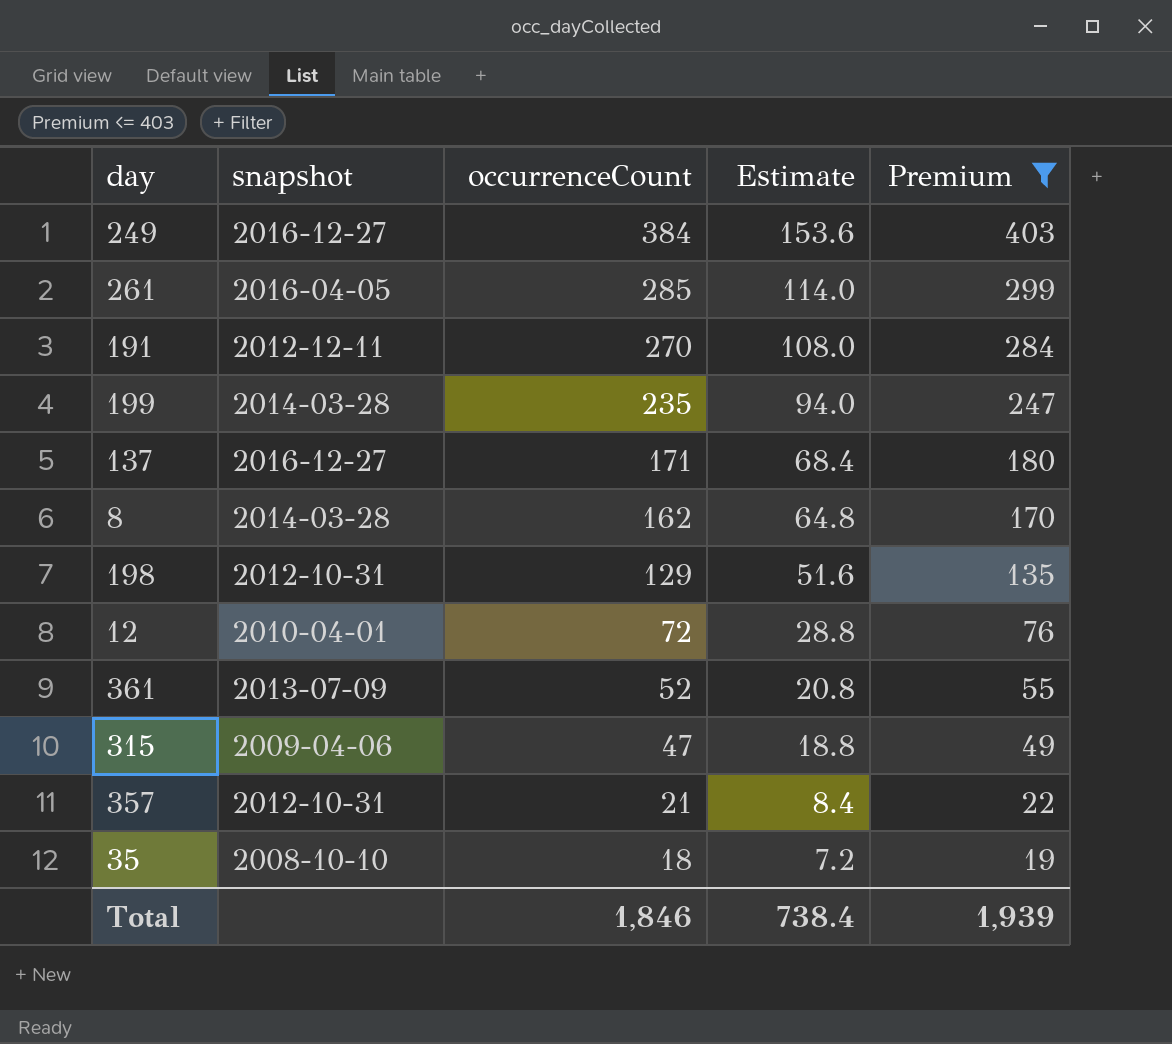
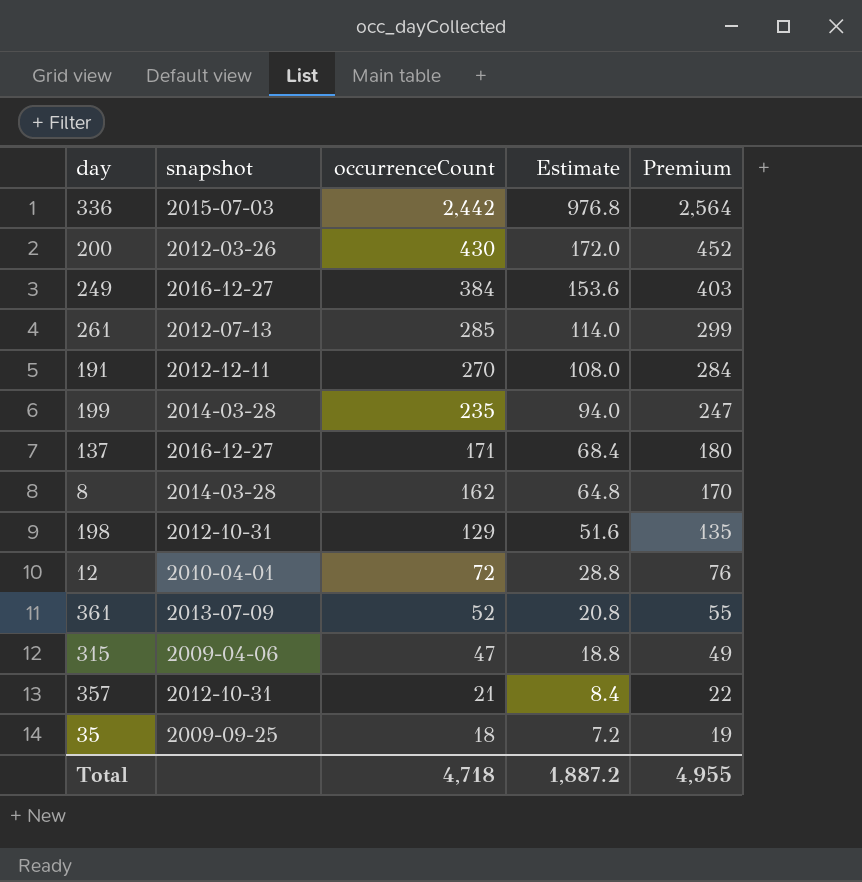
filter: Premium <= 403 -> none
261 | snapshot: 2016-04-05 -> 2012-07-13
35 | snapshot: 2008-10-10 -> 2009-09-25
Total | occurrenceCount: 1,846 -> 4,718
Total | Estimate: 738.4 -> 1,887.2
Total | Premium: 1,939 -> 4,955

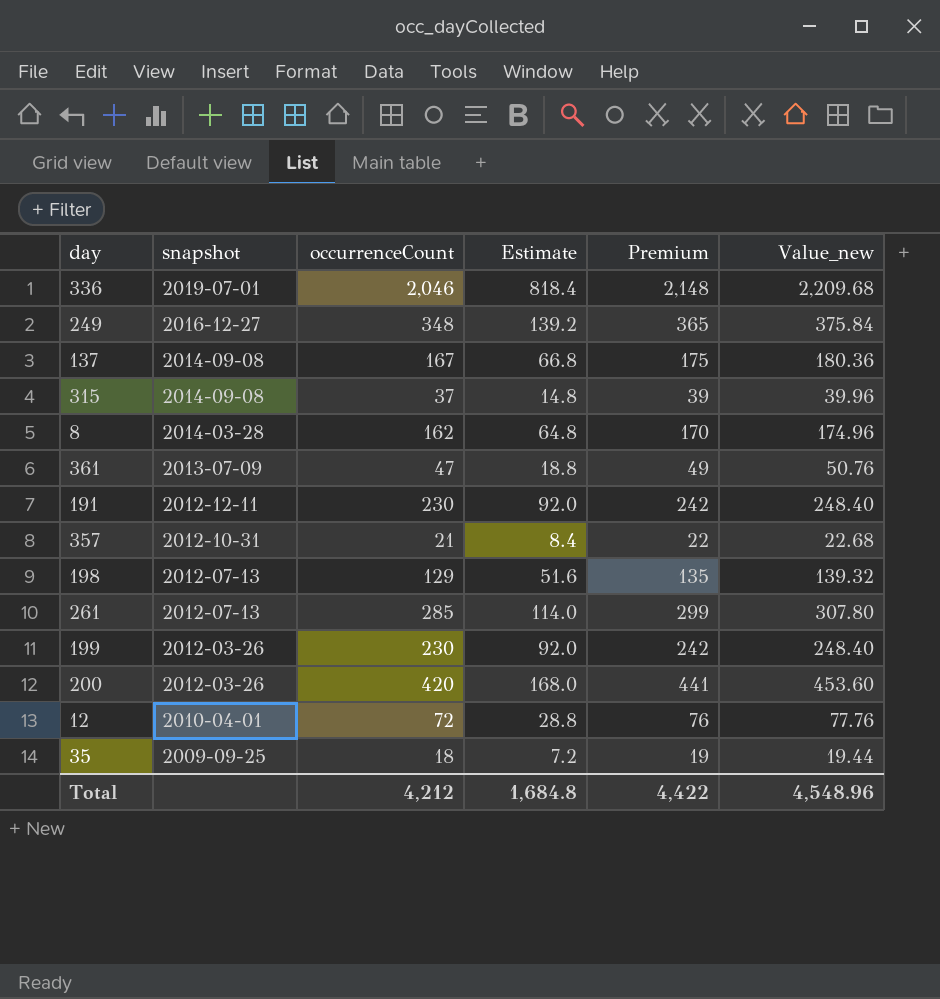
row order: occurrenceCount descending -> snapshot descending
column Value_new | formula: none -> [occurrenceCount] * 1.08
336 | snapshot: 2015-07-03 -> 2019-07-01
336 | occurrenceCount: 2,442 -> 2,046
336 | Estimate: 976.8 -> 818.4
336 | Premium: 2,564 -> 2,148
249 | occurrenceCount: 384 -> 348
249 | Estimate: 153.6 -> 139.2
249 | Premium: 403 -> 365
137 | snapshot: 2016-12-27 -> 2014-09-08
137 | occurrenceCount: 171 -> 167
137 | Estimate: 68.4 -> 66.8
137 | Premium: 180 -> 175
315 | snapshot: 2009-04-06 -> 2014-09-08
315 | occurrenceCount: 47 -> 37
315 | Estimate: 18.8 -> 14.8
315 | Premium: 49 -> 39
361 | occurrenceCount: 52 -> 47
361 | Estimate: 20.8 -> 18.8
361 | Premium: 55 -> 49
191 | occurrenceCount: 270 -> 230
191 | Estimate: 108.0 -> 92.0
191 | Premium: 284 -> 242
198 | snapshot: 2012-10-31 -> 2012-07-13
199 | snapshot: 2014-03-28 -> 2012-03-26
199 | occurrenceCount: 235 -> 230
199 | Estimate: 94.0 -> 92.0
199 | Premium: 247 -> 242
200 | occurrenceCount: 430 -> 420
200 | Estimate: 172.0 -> 168.0
200 | Premium: 452 -> 441
Total | occurrenceCount: 4,718 -> 4,212
Total | Estimate: 1,887.2 -> 1,684.8
Total | Premium: 4,955 -> 4,422

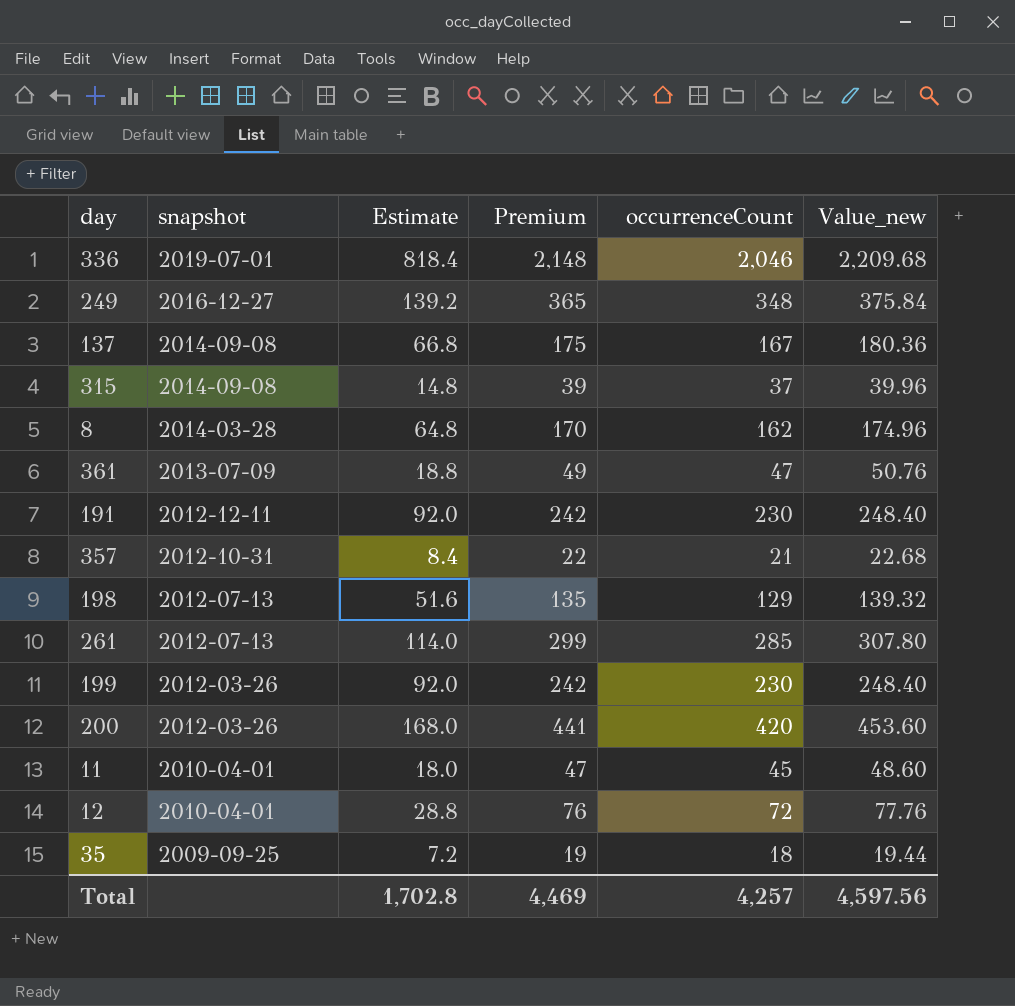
column occurrenceCount | position: 3 -> 5
row 11: none -> 2010-04-01 | 18.0 | 47 | 45 | 48.60
Total | Estimate: 1,684.8 -> 1,702.8
Total | Premium: 4,422 -> 4,469
Total | occurrenceCount: 4,212 -> 4,257
Total | Value_new: 4,548.96 -> 4,597.56

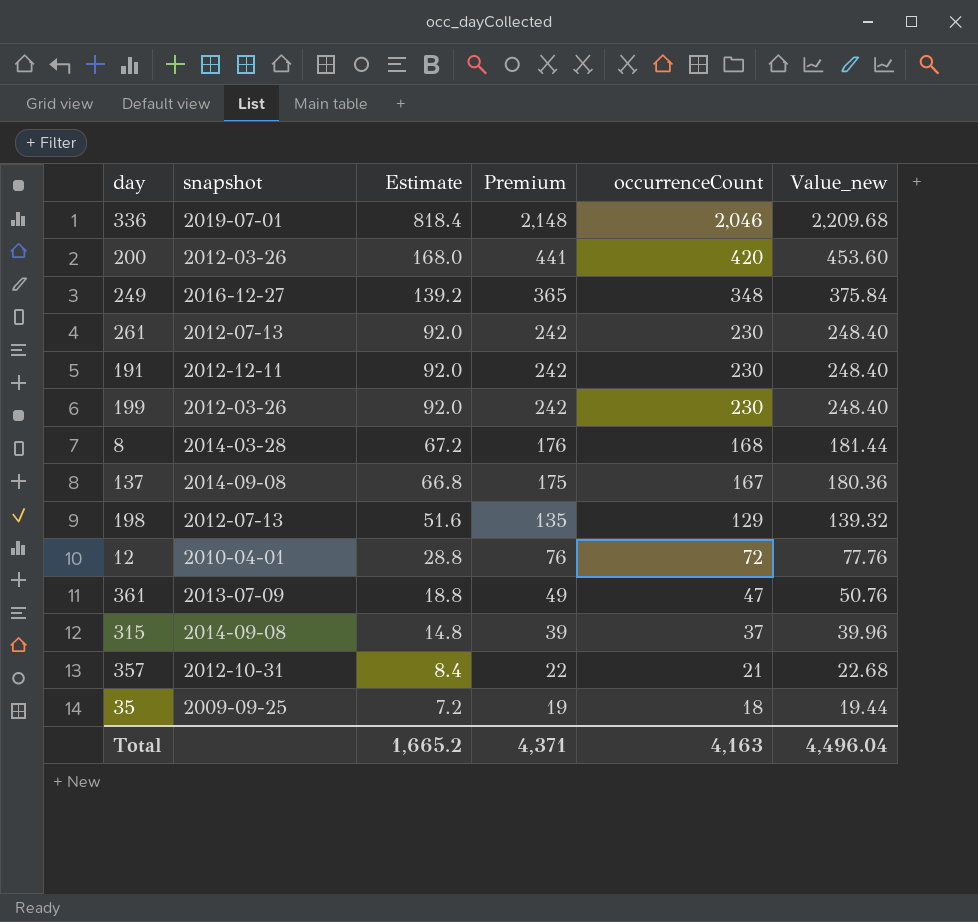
row order: snapshot descending -> Estimate descending
row 11: 2010-04-01 | 18.0 | 47 | 45 | 48.60 -> none
261 | Estimate: 114.0 -> 92.0
261 | Premium: 299 -> 242
261 | occurrenceCount: 285 -> 230
261 | Value_new: 307.80 -> 248.40
8 | Estimate: 64.8 -> 67.2
8 | Premium: 170 -> 176
8 | occurrenceCount: 162 -> 168
8 | Value_new: 174.96 -> 181.44
Total | Estimate: 1,702.8 -> 1,665.2
Total | Premium: 4,469 -> 4,371
Total | occurrenceCount: 4,257 -> 4,163
Total | Value_new: 4,597.56 -> 4,496.04

